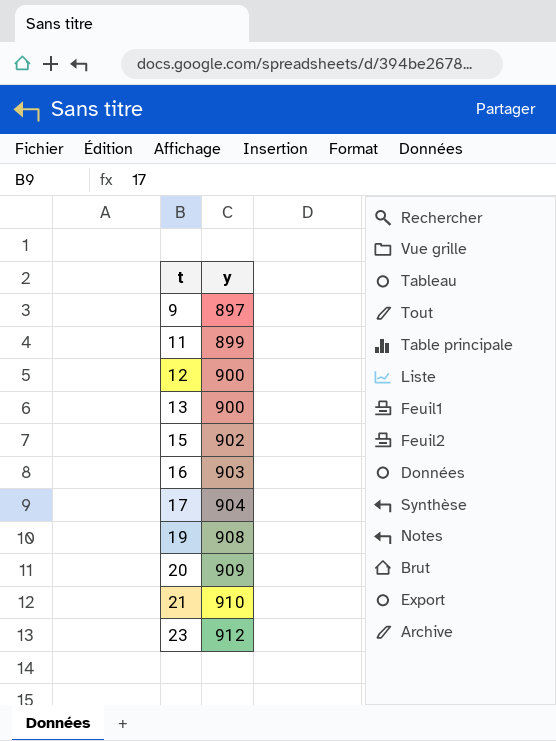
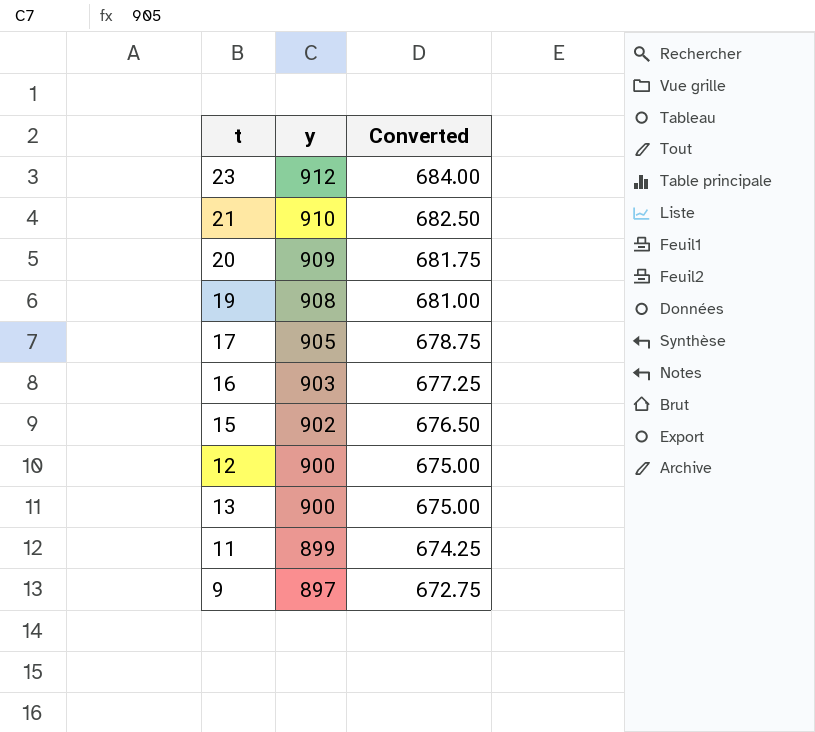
row order: t ascending -> y descending
column Converted | formula: none -> [y] * 0.75
17 | y: 904 -> 905

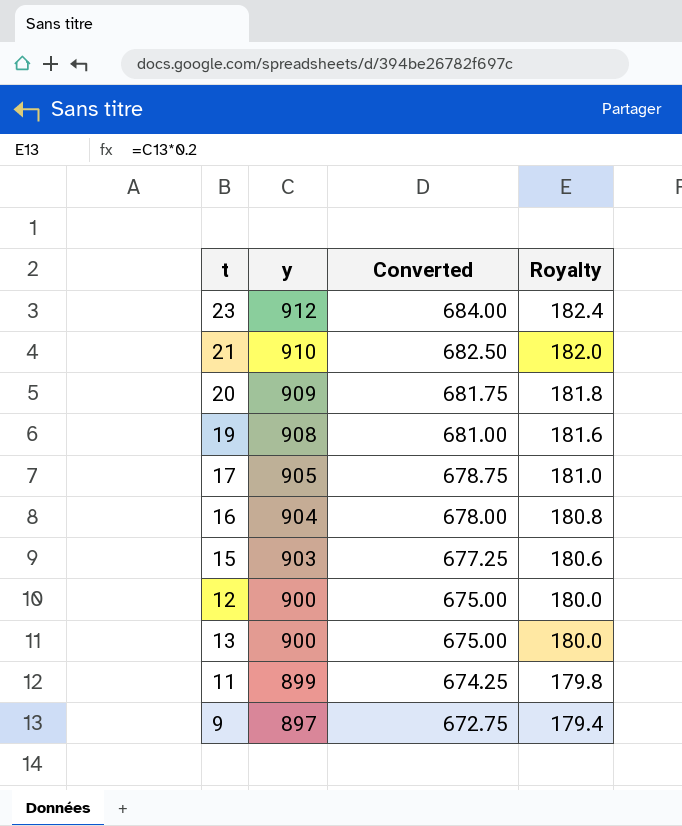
column Royalty | formula: none -> [y] * 0.2
16 | y: 903 -> 904
16 | Converted: 677.25 -> 678.00
15 | y: 902 -> 903
15 | Converted: 676.50 -> 677.25

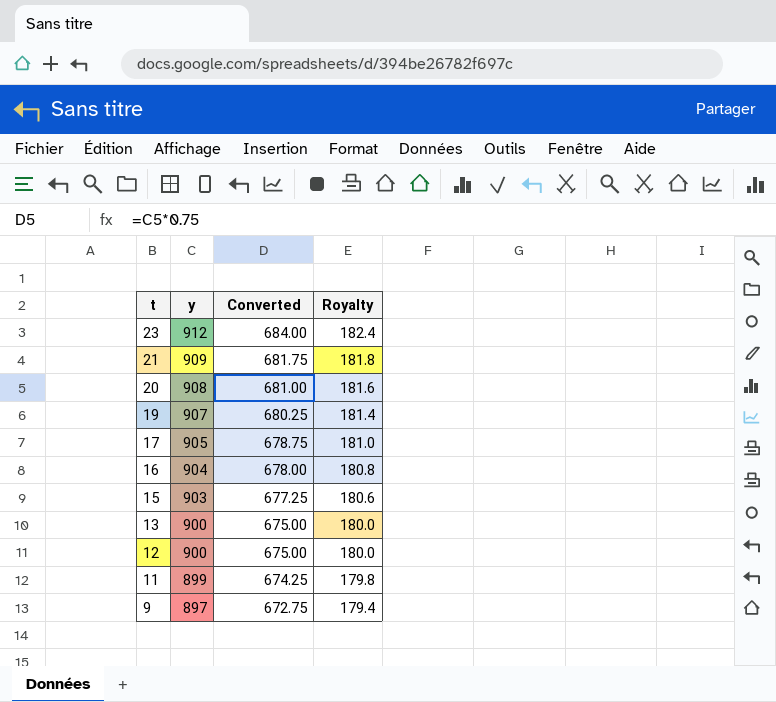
row order: y descending -> t descending
21 | y: 910 -> 909
21 | Converted: 682.50 -> 681.75
21 | Royalty: 182.0 -> 181.8
20 | y: 909 -> 908
20 | Converted: 681.75 -> 681.00
20 | Royalty: 181.8 -> 181.6
19 | y: 908 -> 907
19 | Converted: 681.00 -> 680.25
19 | Royalty: 181.6 -> 181.4

